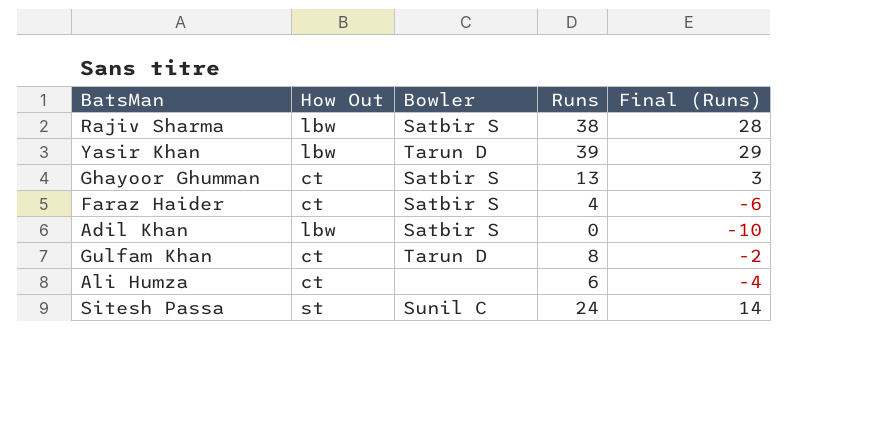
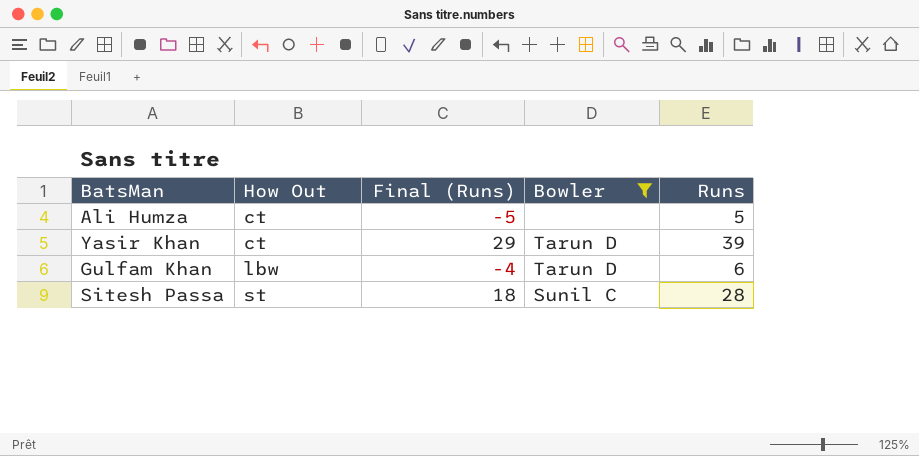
filter: none -> Bowler != Satbir S
row order: none -> How Out ascending
column Final (Runs) | position: 5 -> 3
Ali Humza | Final (Runs): -4 -> -5
Ali Humza | Runs: 6 -> 5
Yasir Khan | How Out: lbw -> ct
Gulfam Khan | How Out: ct -> lbw
Gulfam Khan | Final (Runs): -2 -> -4
Gulfam Khan | Runs: 8 -> 6
Sitesh Passa | Final (Runs): 14 -> 18
Sitesh Passa | Runs: 24 -> 28

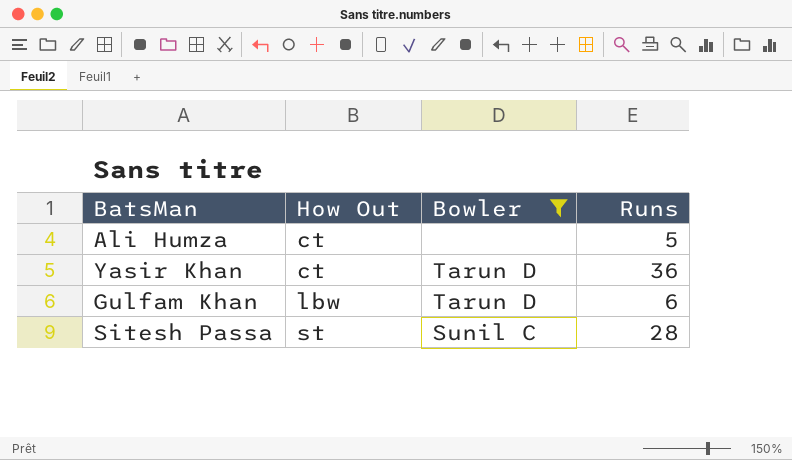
column Final (Runs) | formula: [Runs] - 10 -> none
Yasir Khan | Runs: 39 -> 36

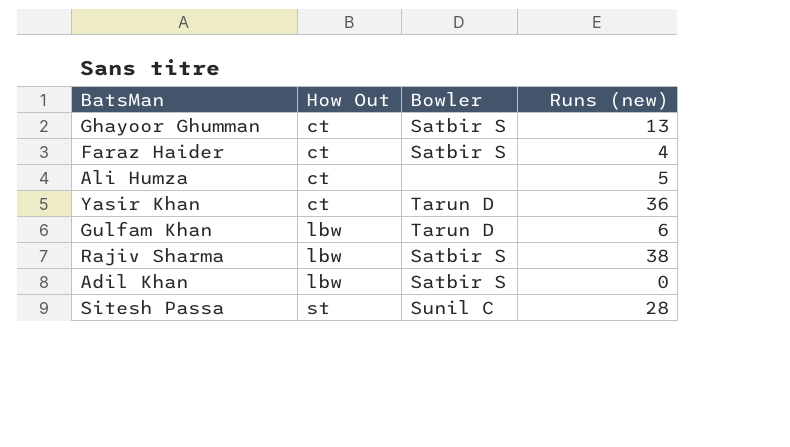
filter: Bowler != Satbir S -> none
column name: Runs -> Runs (new)

